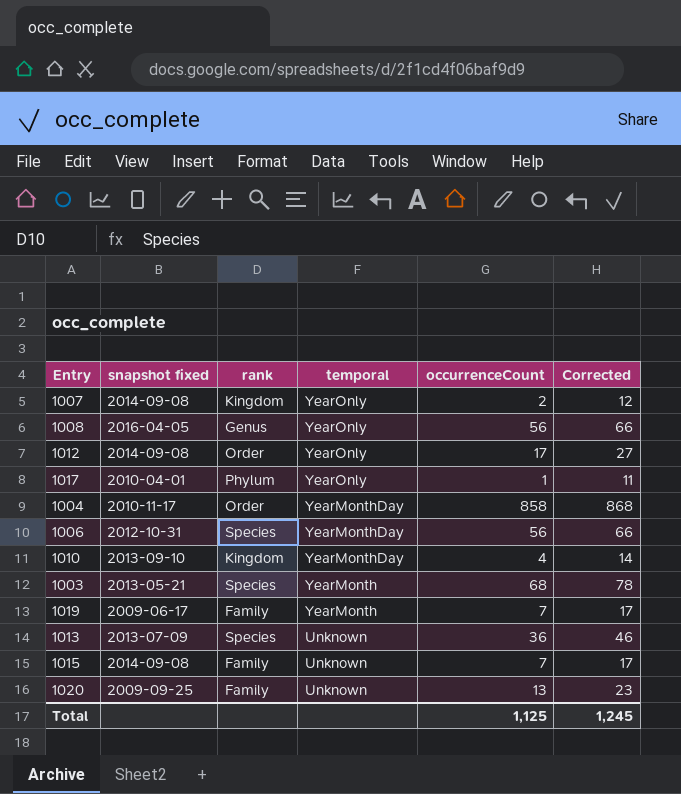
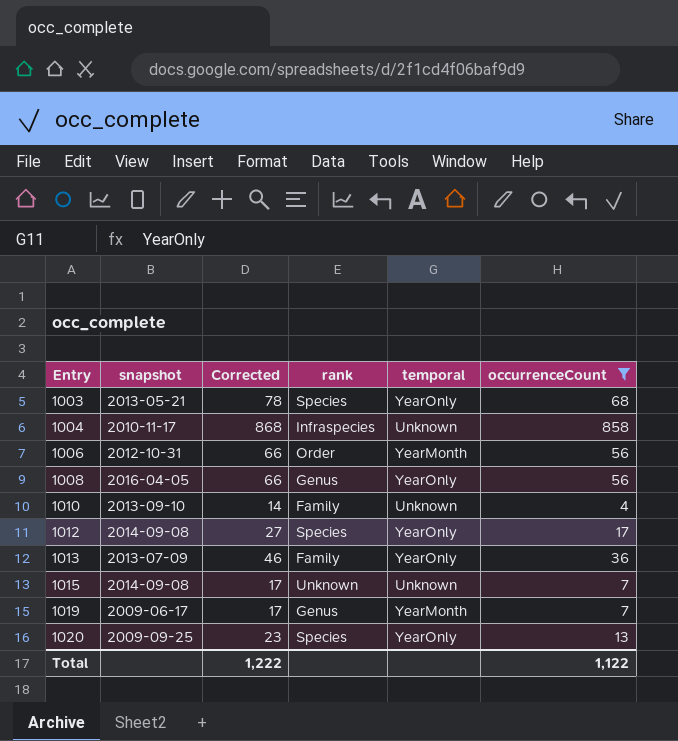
filter: none -> occurrenceCount >= 4
row order: temporal descending -> Entry ascending
column name: snapshot fixed -> snapshot
column Corrected | position: 6 -> 3
1003 | temporal: YearMonth -> YearOnly
1004 | rank: Order -> Infraspecies
1004 | temporal: YearMonthDay -> Unknown
1006 | rank: Species -> Order
1006 | temporal: YearMonthDay -> YearMonth
1010 | rank: Kingdom -> Family
1010 | temporal: YearMonthDay -> Unknown
1012 | rank: Order -> Species
1013 | rank: Species -> Family
1013 | temporal: Unknown -> YearOnly
1015 | rank: Family -> Unknown
1019 | rank: Family -> Genus
1020 | rank: Family -> Species
1020 | temporal: Unknown -> YearOnly
Total | Corrected: 1,245 -> 1,222
Total | occurrenceCount: 1,125 -> 1,122

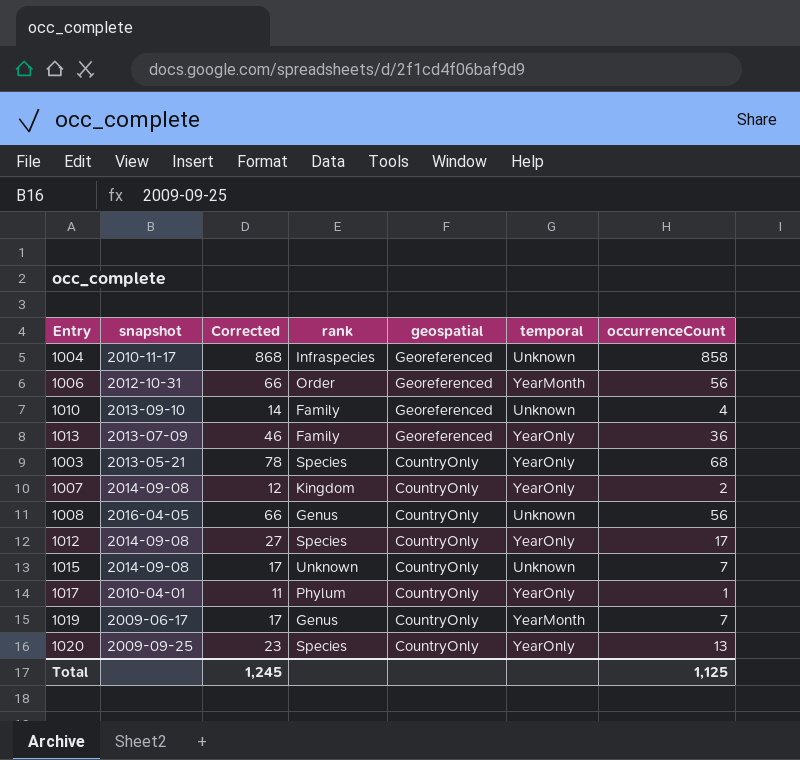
filter: occurrenceCount >= 4 -> none
row order: Entry ascending -> geospatial descending
column geospatial | position: none -> 5
1008 | temporal: YearOnly -> Unknown
Total | Corrected: 1,222 -> 1,245
Total | occurrenceCount: 1,122 -> 1,125

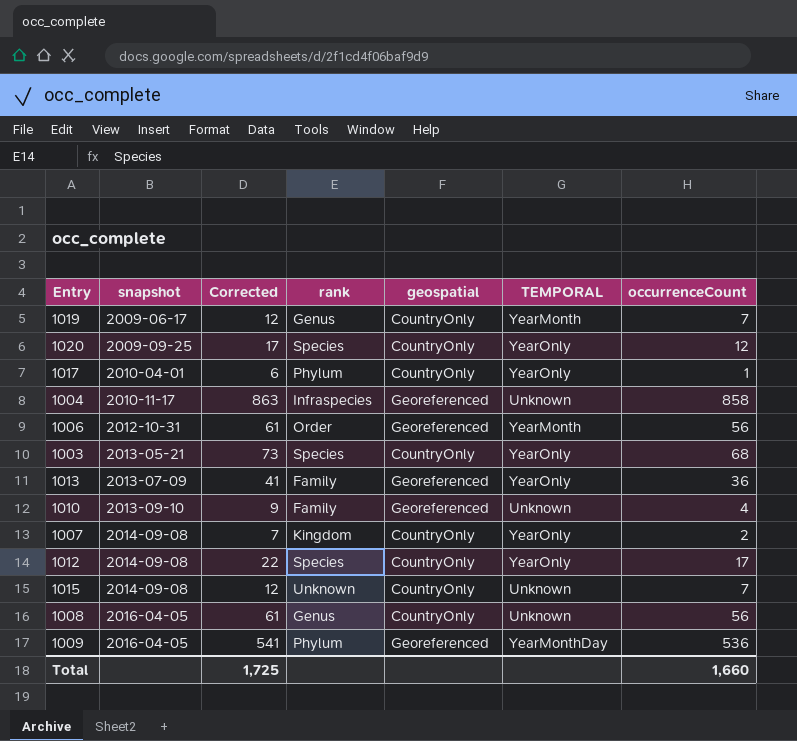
row order: geospatial descending -> snapshot ascending
column Corrected | formula: [occurrenceCount] + 10 -> [occurrenceCount] + 5
column name: temporal -> TEMPORAL
1020 | occurrenceCount: 13 -> 12
row 1009: none -> 2016-04-05 | 541 | Phylum | Georeferenced | YearMonthDay | 536
Total | Corrected: 1,245 -> 1,725
Total | occurrenceCount: 1,125 -> 1,660

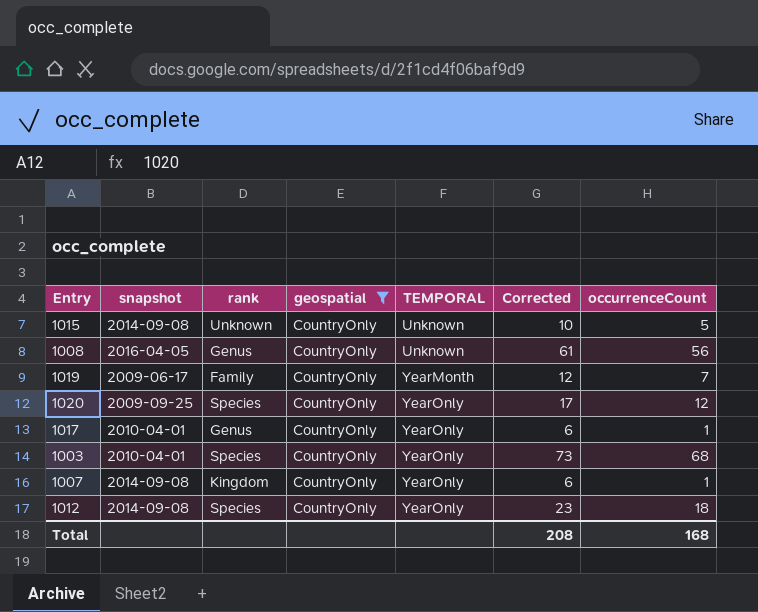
filter: none -> geospatial = CountryOnly
row order: snapshot ascending -> TEMPORAL ascending
column Corrected | position: 3 -> 6
1015 | Corrected: 12 -> 10
1015 | occurrenceCount: 7 -> 5
1019 | rank: Genus -> Family
1017 | rank: Phylum -> Genus
1003 | snapshot: 2013-05-21 -> 2010-04-01
1007 | Corrected: 7 -> 6
1007 | occurrenceCount: 2 -> 1
1012 | Corrected: 22 -> 23
1012 | occurrenceCount: 17 -> 18
Total | Corrected: 1,725 -> 208
Total | occurrenceCount: 1,660 -> 168

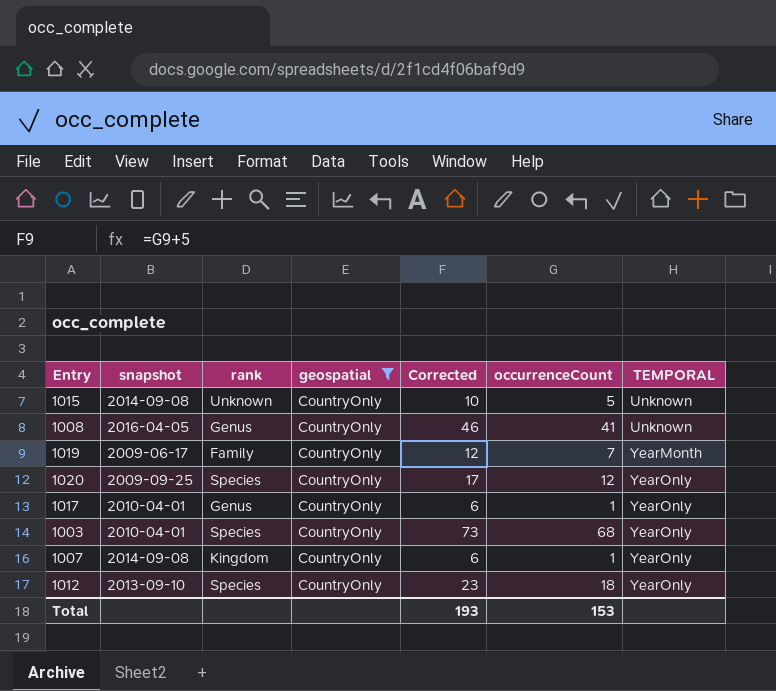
column TEMPORAL | position: 5 -> 7
1008 | Corrected: 61 -> 46
1008 | occurrenceCount: 56 -> 41
1012 | snapshot: 2014-09-08 -> 2013-09-10
Total | Corrected: 208 -> 193
Total | occurrenceCount: 168 -> 153

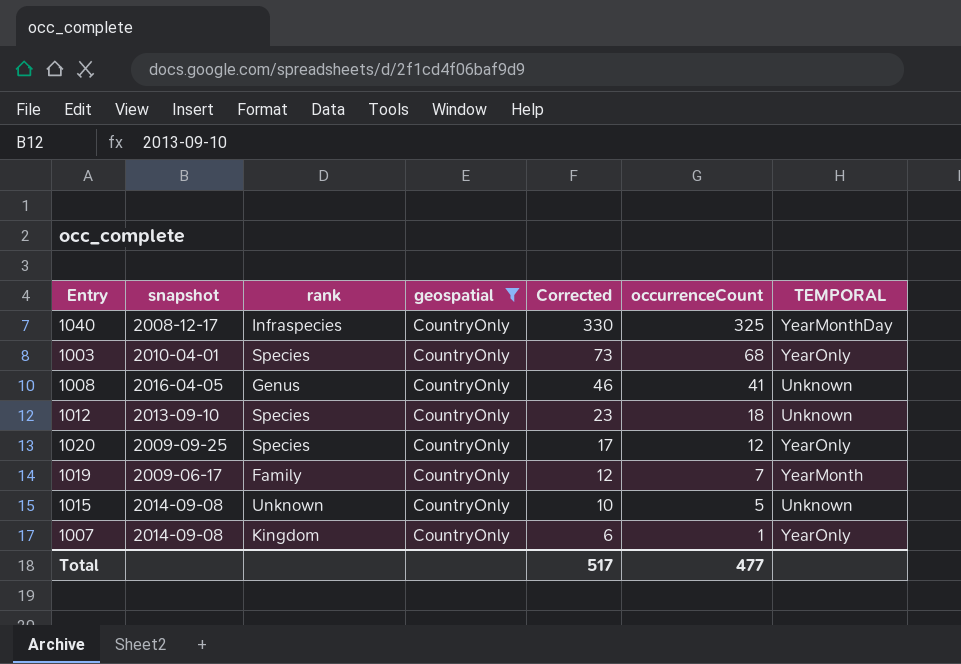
row order: TEMPORAL ascending -> Corrected descending
row 1017: 2010-04-01 | Genus | CountryOnly | 6 | 1 | YearOnly -> none
row 1040: none -> 2008-12-17 | Infraspecies | CountryOnly | 330 | 325 | YearMonthDay
1012 | TEMPORAL: YearOnly -> Unknown
Total | Corrected: 193 -> 517
Total | occurrenceCount: 153 -> 477

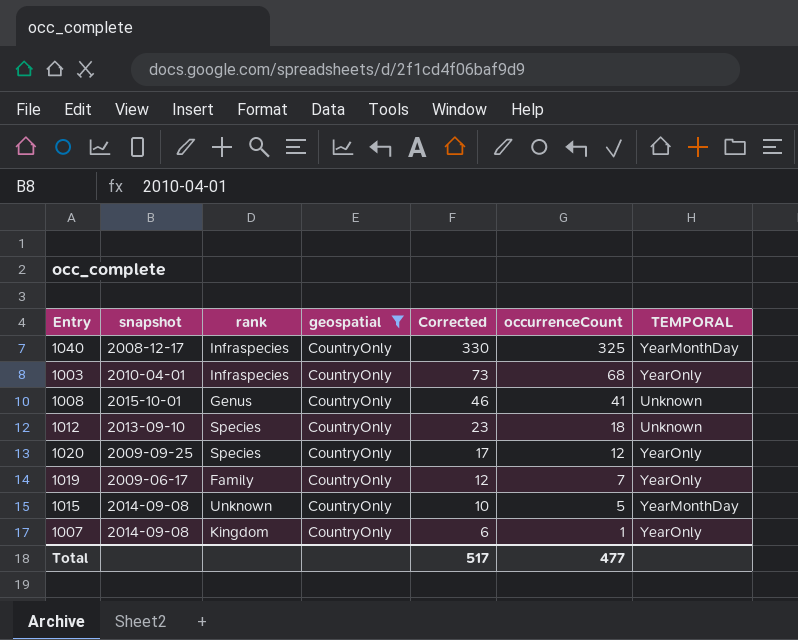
1003 | rank: Species -> Infraspecies
1008 | snapshot: 2016-04-05 -> 2015-10-01
1019 | TEMPORAL: YearMonth -> YearOnly
1015 | TEMPORAL: Unknown -> YearMonthDay

